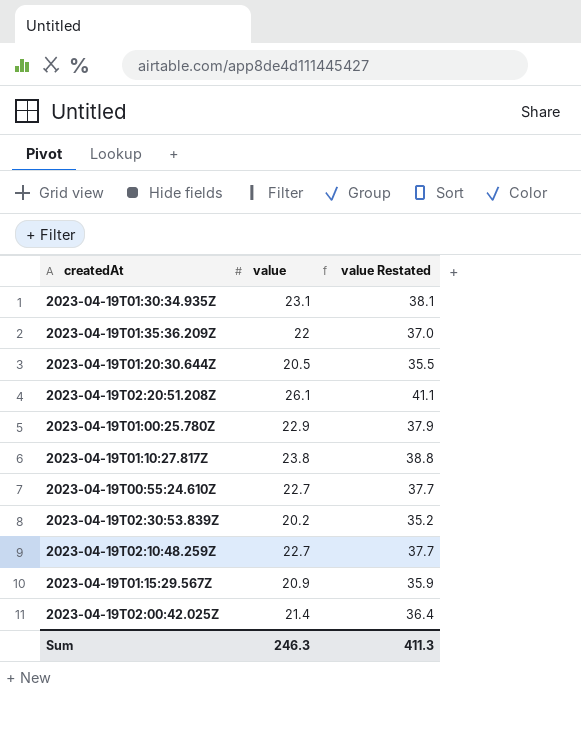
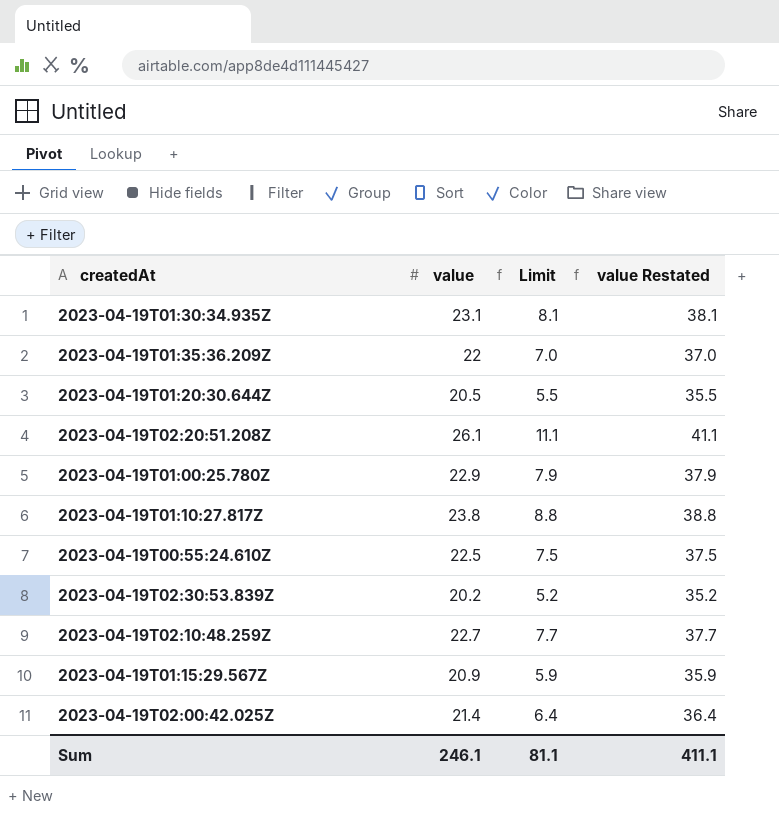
column Limit | formula: none -> [value] - 15
2023-04-19T00:55:24.610Z | value: 22.7 -> 22.5
2023-04-19T00:55:24.610Z | value Restated: 37.7 -> 37.5
Sum | value: 246.3 -> 246.1
Sum | value Restated: 411.3 -> 411.1

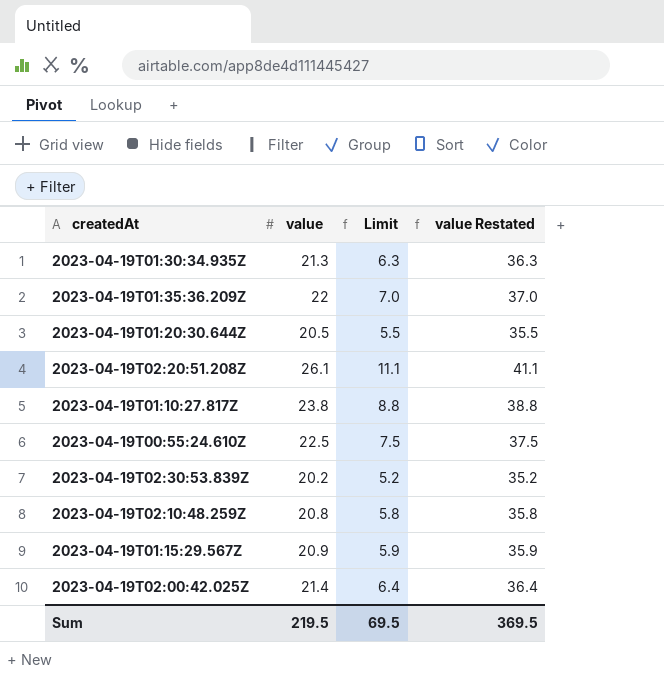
row 2023-04-19T01:00:25.780Z: 22.9 | 7.9 | 37.9 -> none
2023-04-19T01:30:34.935Z | value: 23.1 -> 21.3
2023-04-19T01:30:34.935Z | Limit: 8.1 -> 6.3
2023-04-19T01:30:34.935Z | value Restated: 38.1 -> 36.3
2023-04-19T02:10:48.259Z | value: 22.7 -> 20.8
2023-04-19T02:10:48.259Z | Limit: 7.7 -> 5.8
2023-04-19T02:10:48.259Z | value Restated: 37.7 -> 35.8
Sum | value: 246.1 -> 219.5
Sum | Limit: 81.1 -> 69.5
Sum | value Restated: 411.1 -> 369.5

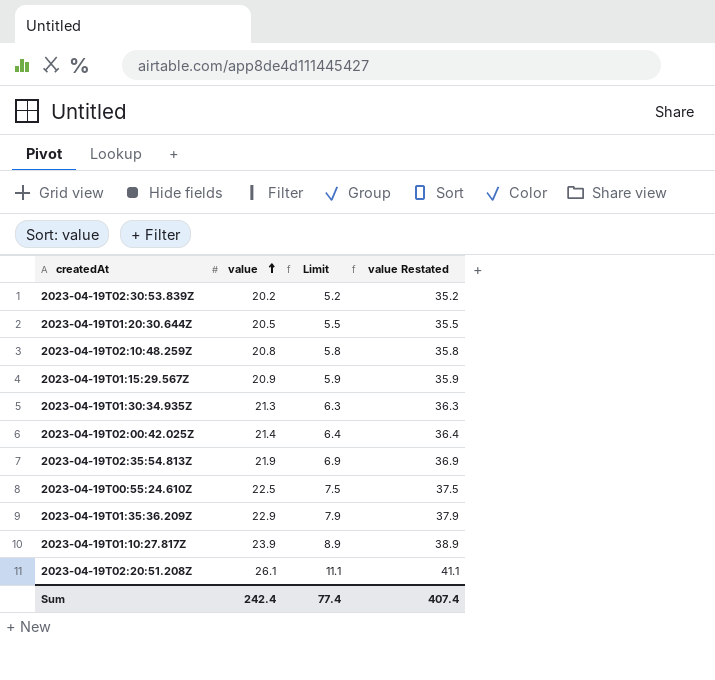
row order: none -> value ascending
row 2023-04-19T02:35:54.813Z: none -> 21.9 | 6.9 | 36.9
2023-04-19T01:35:36.209Z | value: 22 -> 22.9
2023-04-19T01:35:36.209Z | Limit: 7.0 -> 7.9
2023-04-19T01:35:36.209Z | value Restated: 37.0 -> 37.9
2023-04-19T01:10:27.817Z | value: 23.8 -> 23.9
2023-04-19T01:10:27.817Z | Limit: 8.8 -> 8.9
2023-04-19T01:10:27.817Z | value Restated: 38.8 -> 38.9
Sum | value: 219.5 -> 242.4
Sum | Limit: 69.5 -> 77.4
Sum | value Restated: 369.5 -> 407.4

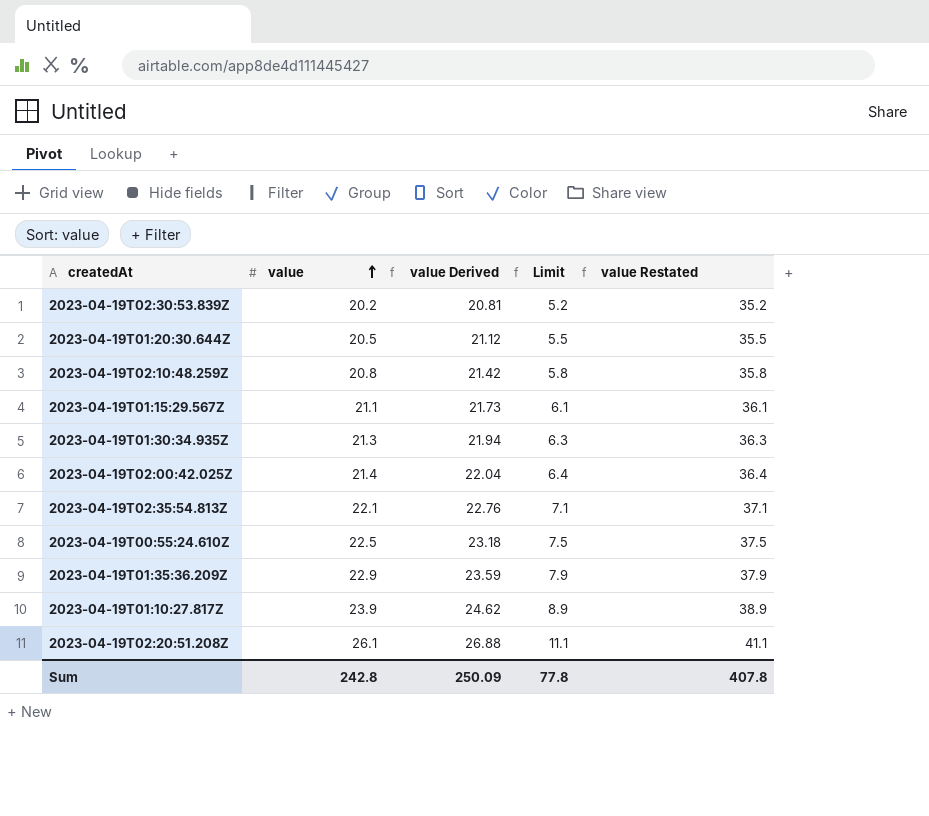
column value Derived | formula: none -> [value] * 1.03
2023-04-19T01:15:29.567Z | value: 20.9 -> 21.1
2023-04-19T01:15:29.567Z | Limit: 5.9 -> 6.1
2023-04-19T01:15:29.567Z | value Restated: 35.9 -> 36.1
2023-04-19T02:35:54.813Z | value: 21.9 -> 22.1
2023-04-19T02:35:54.813Z | Limit: 6.9 -> 7.1
2023-04-19T02:35:54.813Z | value Restated: 36.9 -> 37.1
Sum | value: 242.4 -> 242.8
Sum | Limit: 77.4 -> 77.8
Sum | value Restated: 407.4 -> 407.8

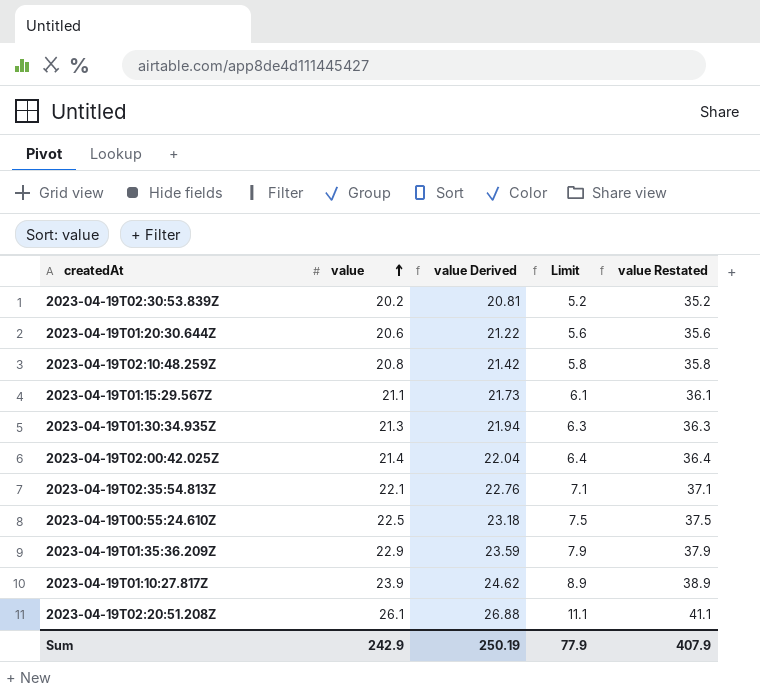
2023-04-19T01:20:30.644Z | value: 20.5 -> 20.6
2023-04-19T01:20:30.644Z | value Derived: 21.12 -> 21.22
2023-04-19T01:20:30.644Z | Limit: 5.5 -> 5.6
2023-04-19T01:20:30.644Z | value Restated: 35.5 -> 35.6
Sum | value: 242.8 -> 242.9
Sum | value Derived: 250.09 -> 250.19
Sum | Limit: 77.8 -> 77.9
Sum | value Restated: 407.8 -> 407.9

